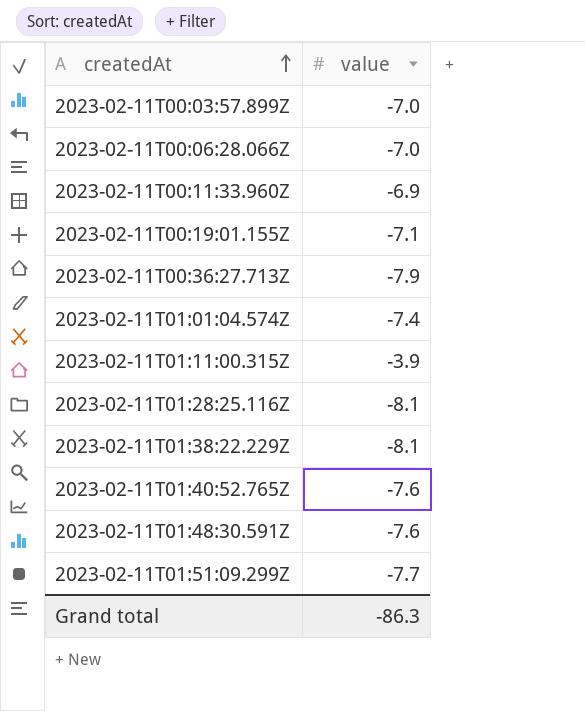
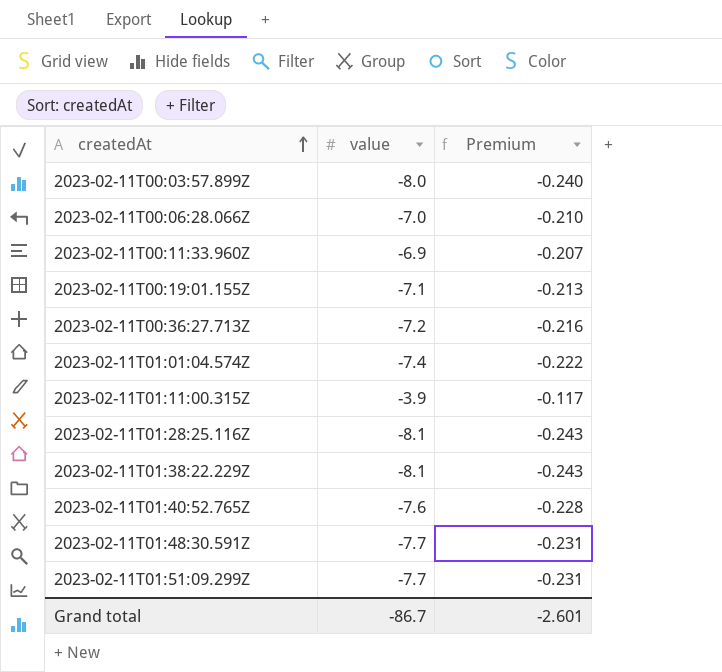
column Premium | formula: none -> [value] * 0.03
2023-02-11T00:03:57.899Z | value: -7.0 -> -8.0
2023-02-11T00:36:27.713Z | value: -7.9 -> -7.2
2023-02-11T01:48:30.591Z | value: -7.6 -> -7.7
Grand total | value: -86.3 -> -86.7

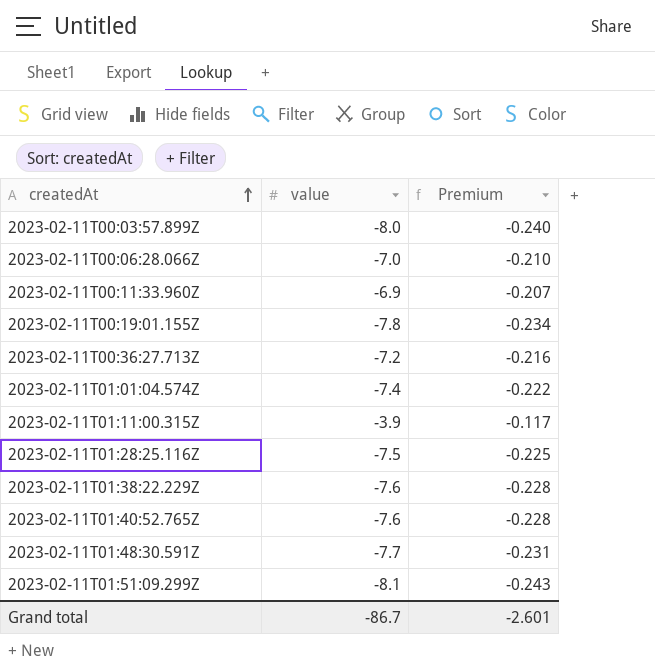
2023-02-11T00:19:01.155Z | value: -7.1 -> -7.8
2023-02-11T00:19:01.155Z | Premium: -0.213 -> -0.234
2023-02-11T01:28:25.116Z | value: -8.1 -> -7.5
2023-02-11T01:28:25.116Z | Premium: -0.243 -> -0.225
2023-02-11T01:38:22.229Z | value: -8.1 -> -7.6
2023-02-11T01:38:22.229Z | Premium: -0.243 -> -0.228
2023-02-11T01:51:09.299Z | value: -7.7 -> -8.1
2023-02-11T01:51:09.299Z | Premium: -0.231 -> -0.243

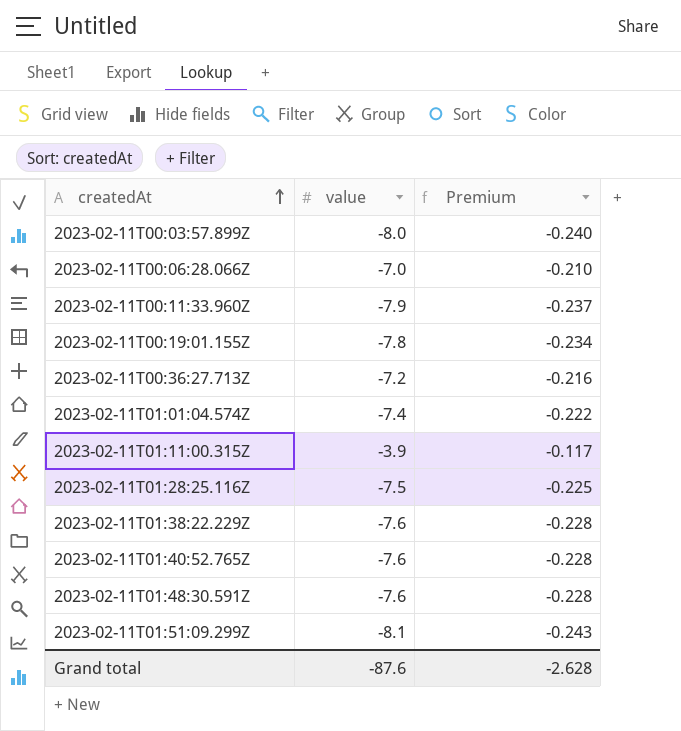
2023-02-11T00:11:33.960Z | value: -6.9 -> -7.9
2023-02-11T00:11:33.960Z | Premium: -0.207 -> -0.237
2023-02-11T01:48:30.591Z | value: -7.7 -> -7.6
2023-02-11T01:48:30.591Z | Premium: -0.231 -> -0.228
Grand total | value: -86.7 -> -87.6
Grand total | Premium: -2.601 -> -2.628

